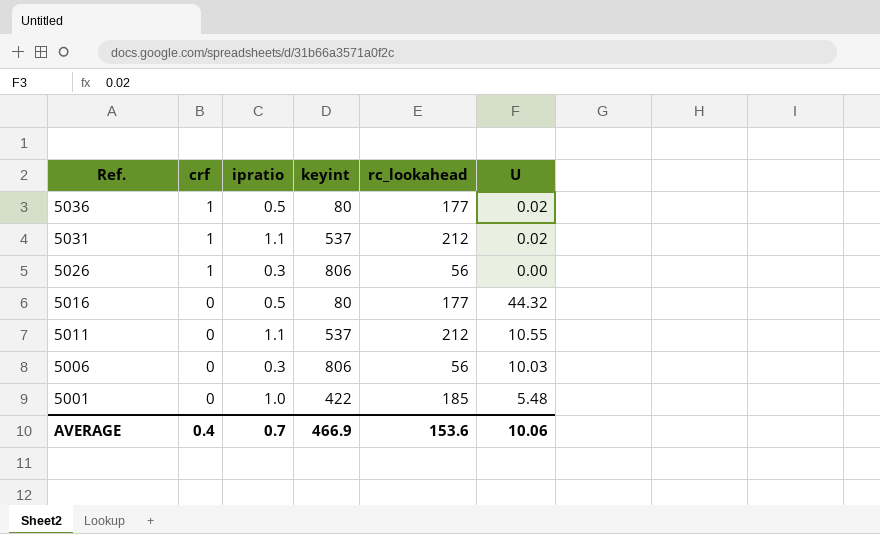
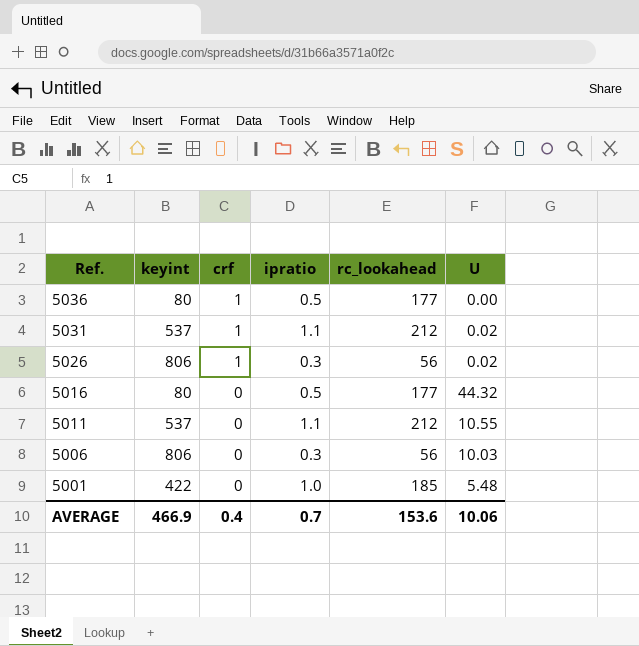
column keyint | position: 4 -> 2
5036 | U: 0.02 -> 0.00
5026 | U: 0.00 -> 0.02

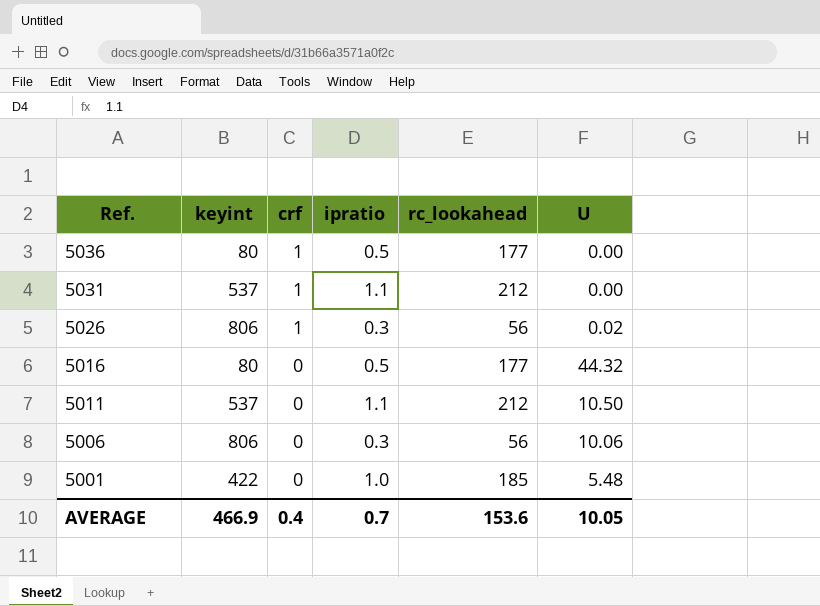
5031 | U: 0.02 -> 0.00
5011 | U: 10.55 -> 10.50
5006 | U: 10.03 -> 10.06
AVERAGE | U: 10.06 -> 10.05

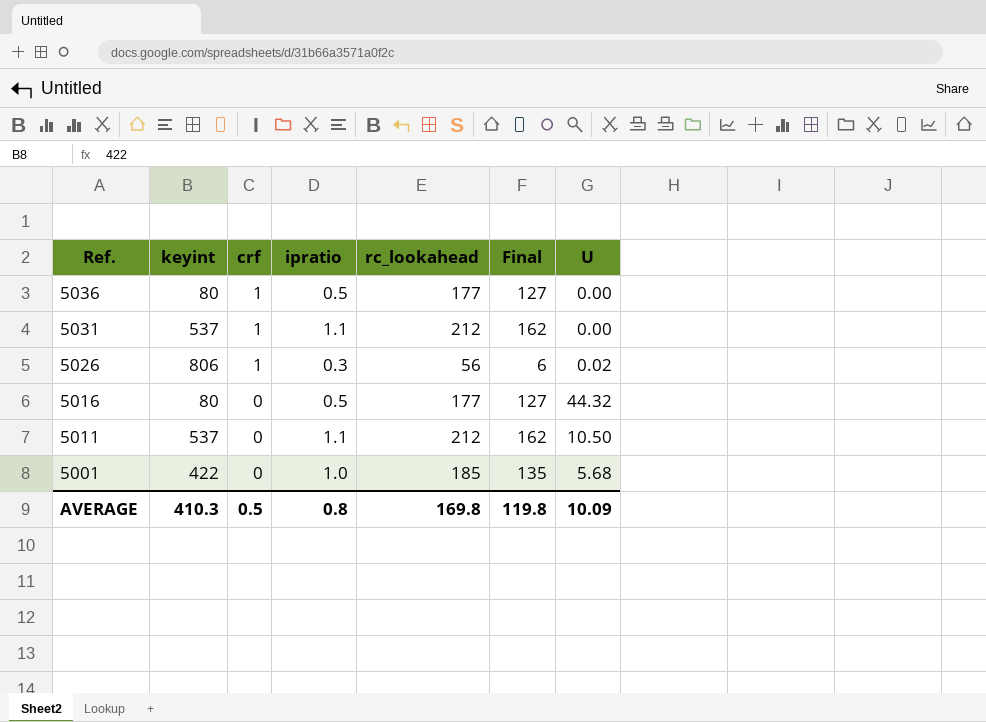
column Final | formula: none -> [rc_lookahead] - 50
row 5006: 806 | 0 | 0.3 | 56 | 10.06 -> none
5001 | U: 5.48 -> 5.68
AVERAGE | keyint: 466.9 -> 410.3
AVERAGE | crf: 0.4 -> 0.5
AVERAGE | ipratio: 0.7 -> 0.8
AVERAGE | rc_lookahead: 153.6 -> 169.8
AVERAGE | U: 10.05 -> 10.09

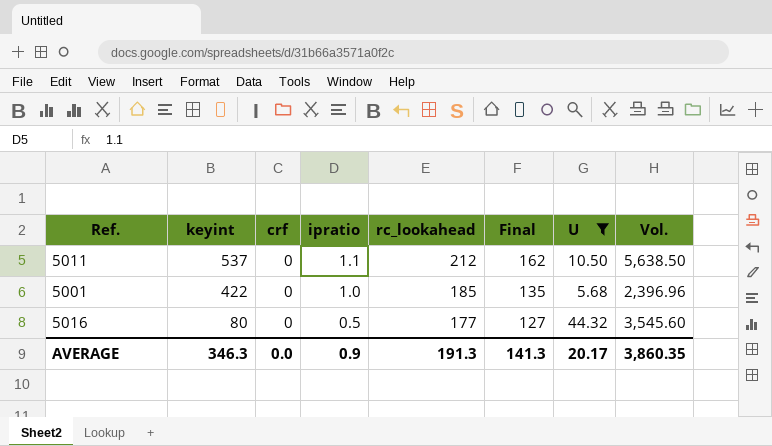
filter: none -> U >= 5.68
row order: Ref. descending -> keyint descending
column Vol. | formula: none -> [keyint] * [U]
AVERAGE | keyint: 410.3 -> 346.3
AVERAGE | crf: 0.5 -> 0.0
AVERAGE | ipratio: 0.8 -> 0.9
AVERAGE | rc_lookahead: 169.8 -> 191.3
AVERAGE | Final: 119.8 -> 141.3
AVERAGE | U: 10.09 -> 20.17

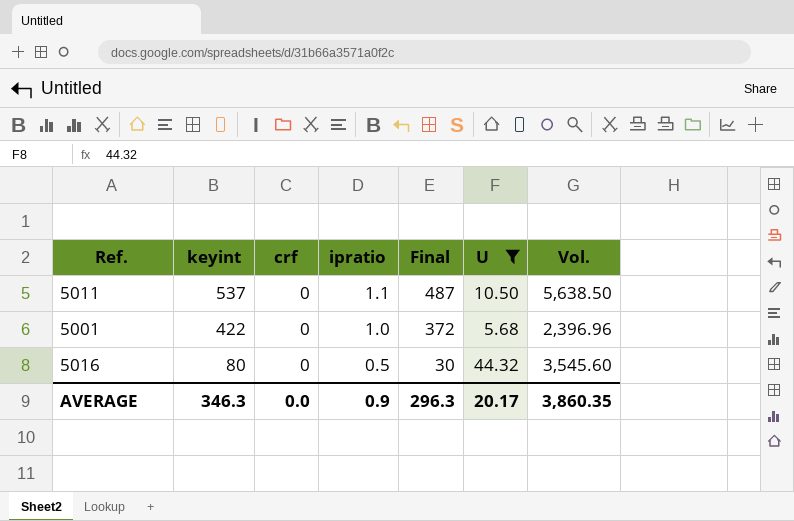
column rc_lookahead | position: 5 -> none
column Final | formula: [rc_lookahead] - 50 -> [keyint] - 50
AVERAGE | Final: 141.3 -> 296.3

